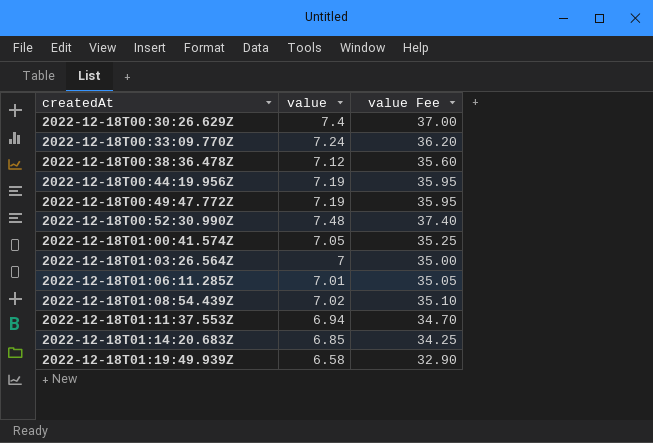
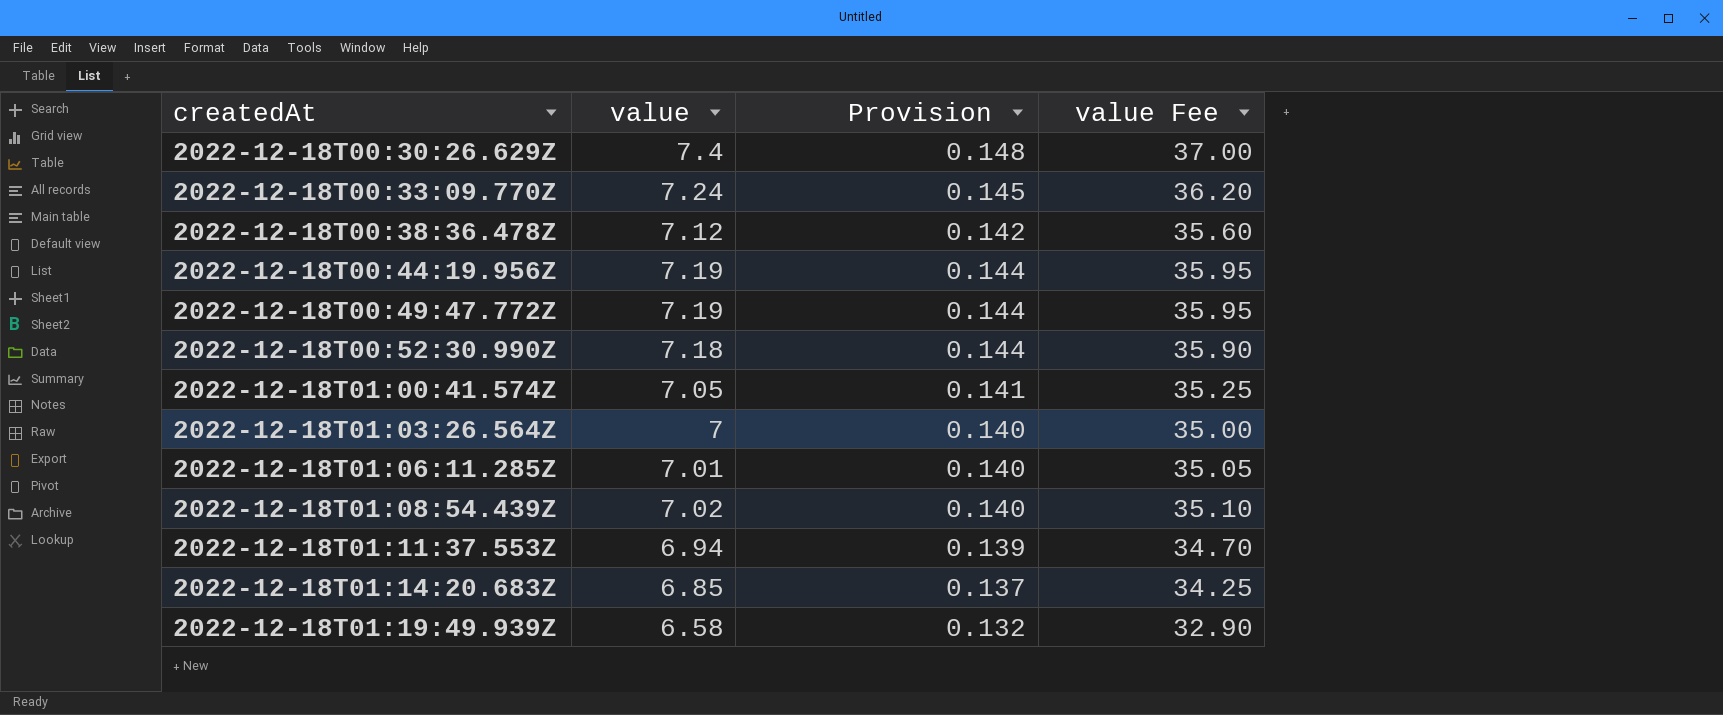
column Provision | formula: none -> [value] * 0.02
2022-12-18T00:52:30.990Z | value: 7.48 -> 7.18
2022-12-18T00:52:30.990Z | value Fee: 37.40 -> 35.90

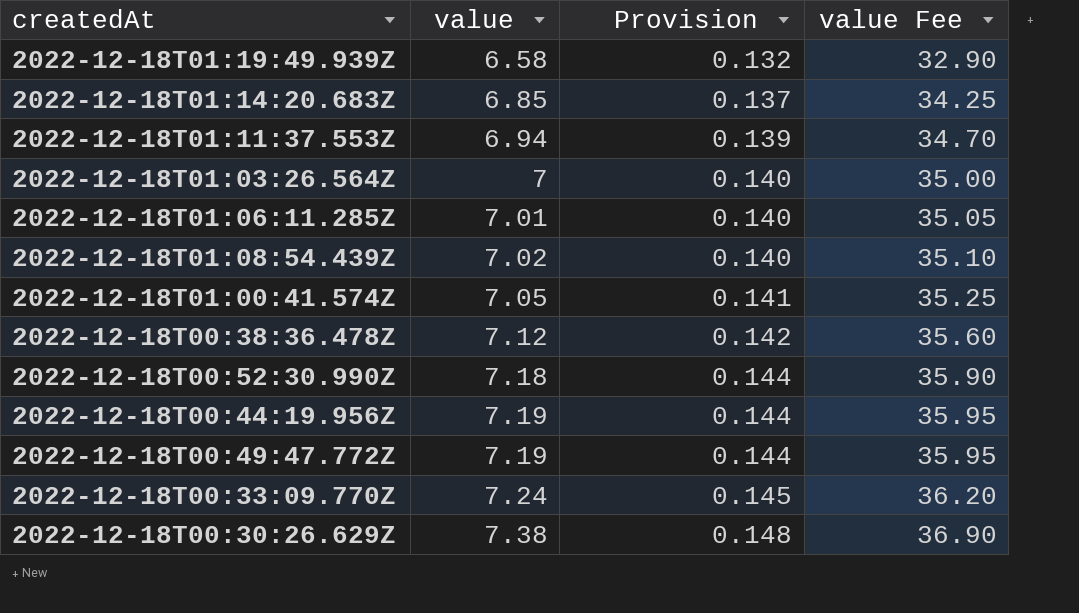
row order: createdAt ascending -> value ascending
2022-12-18T00:30:26.629Z | value: 7.4 -> 7.38
2022-12-18T00:30:26.629Z | value Fee: 37.00 -> 36.90

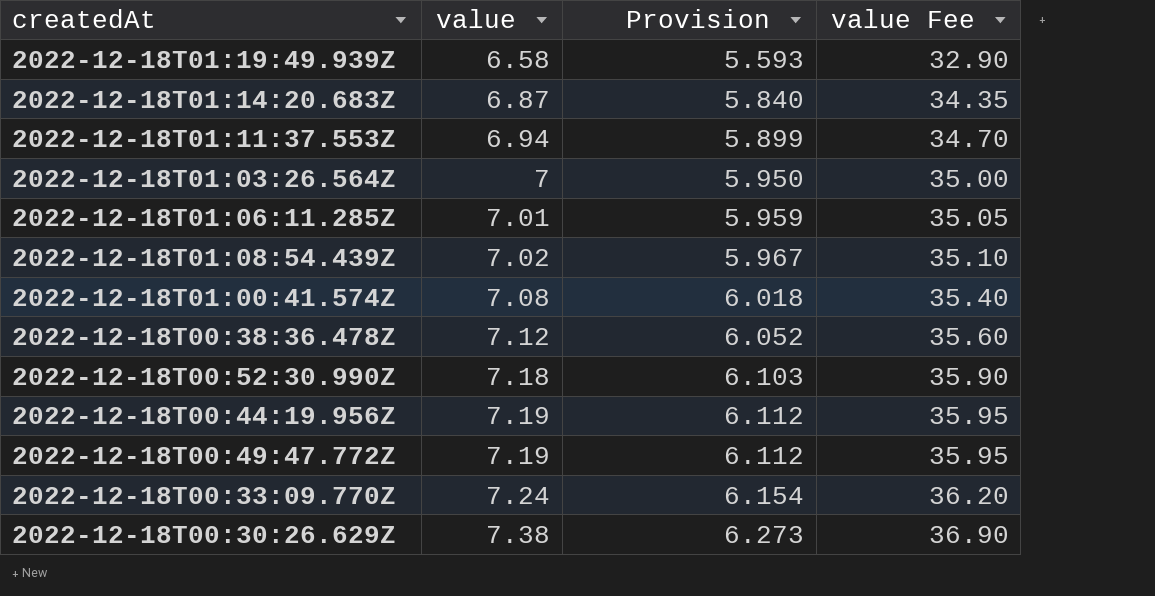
column Provision | formula: [value] * 0.02 -> [value] * 0.85
2022-12-18T01:14:20.683Z | value: 6.85 -> 6.87
2022-12-18T01:14:20.683Z | value Fee: 34.25 -> 34.35
2022-12-18T01:00:41.574Z | value: 7.05 -> 7.08
2022-12-18T01:00:41.574Z | value Fee: 35.25 -> 35.40

